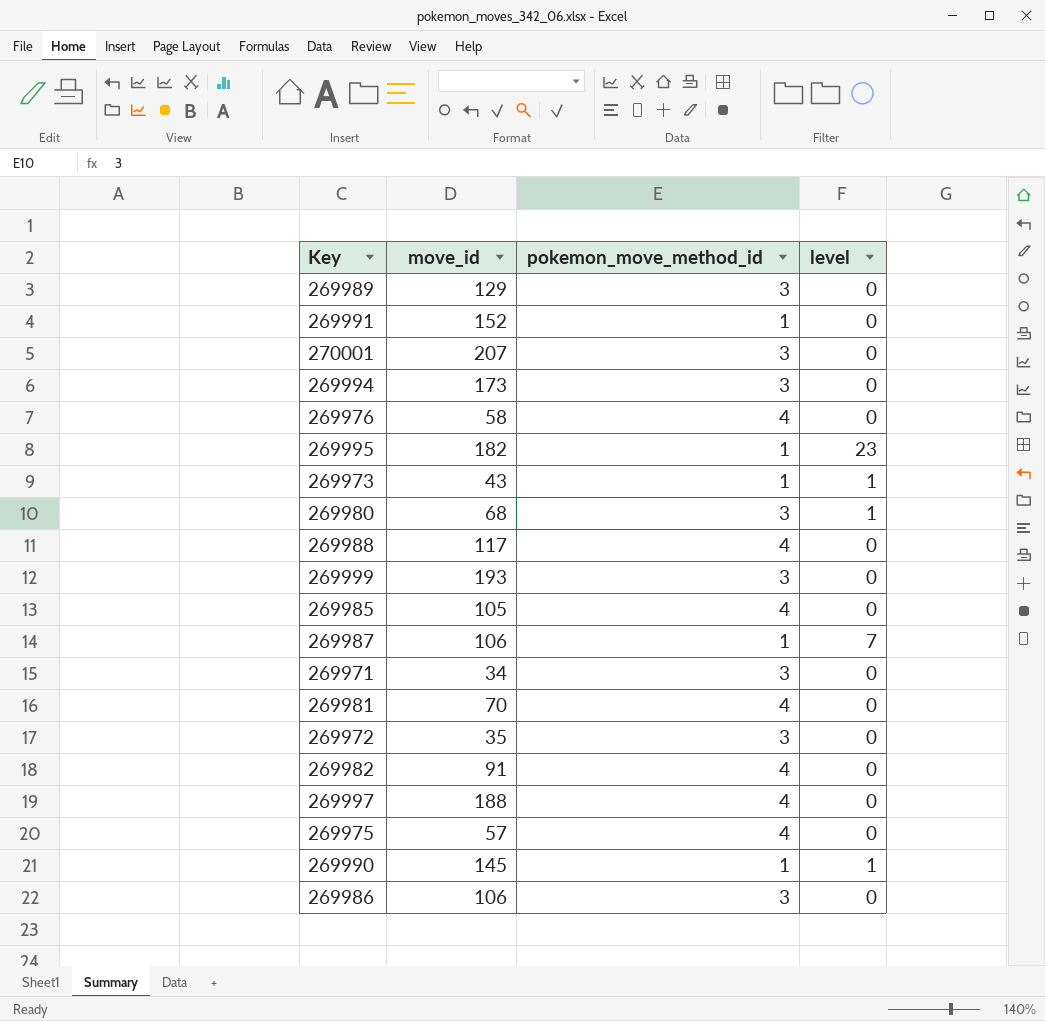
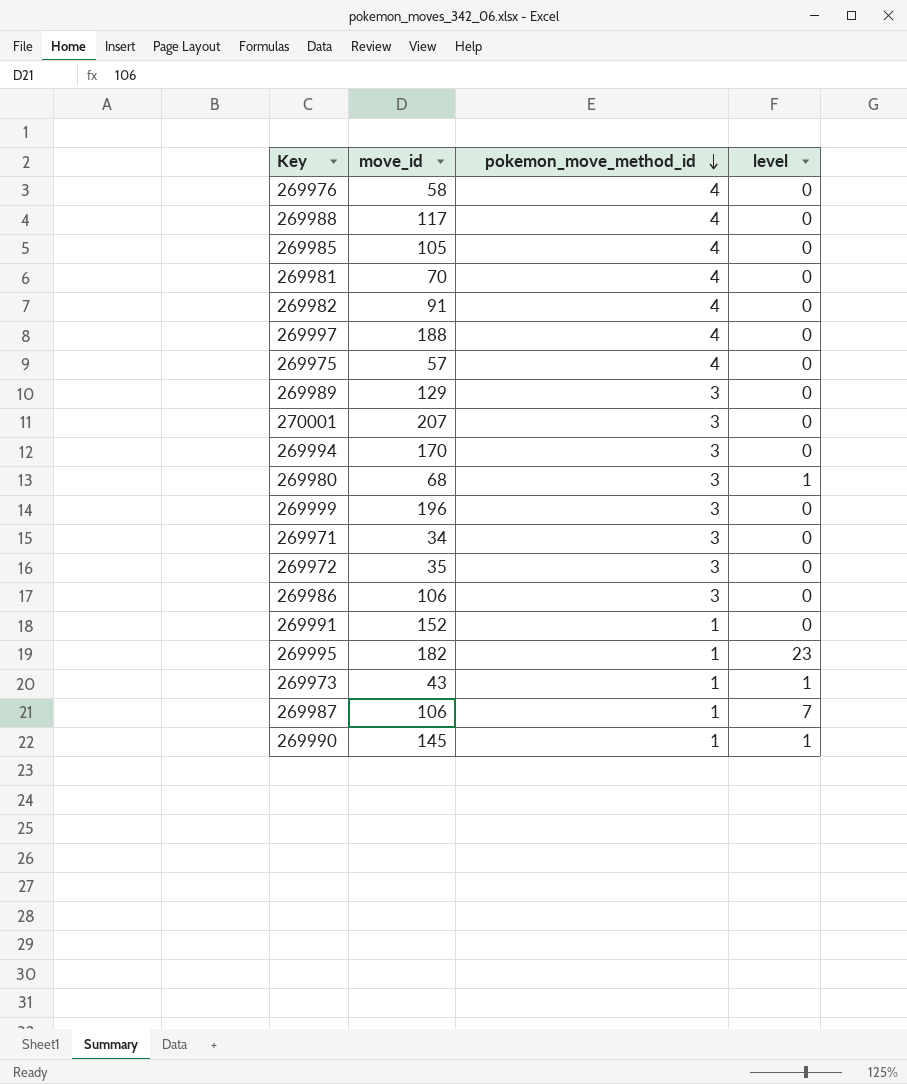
row order: none -> pokemon_move_method_id descending
269994 | move_id: 173 -> 170
269999 | move_id: 193 -> 196

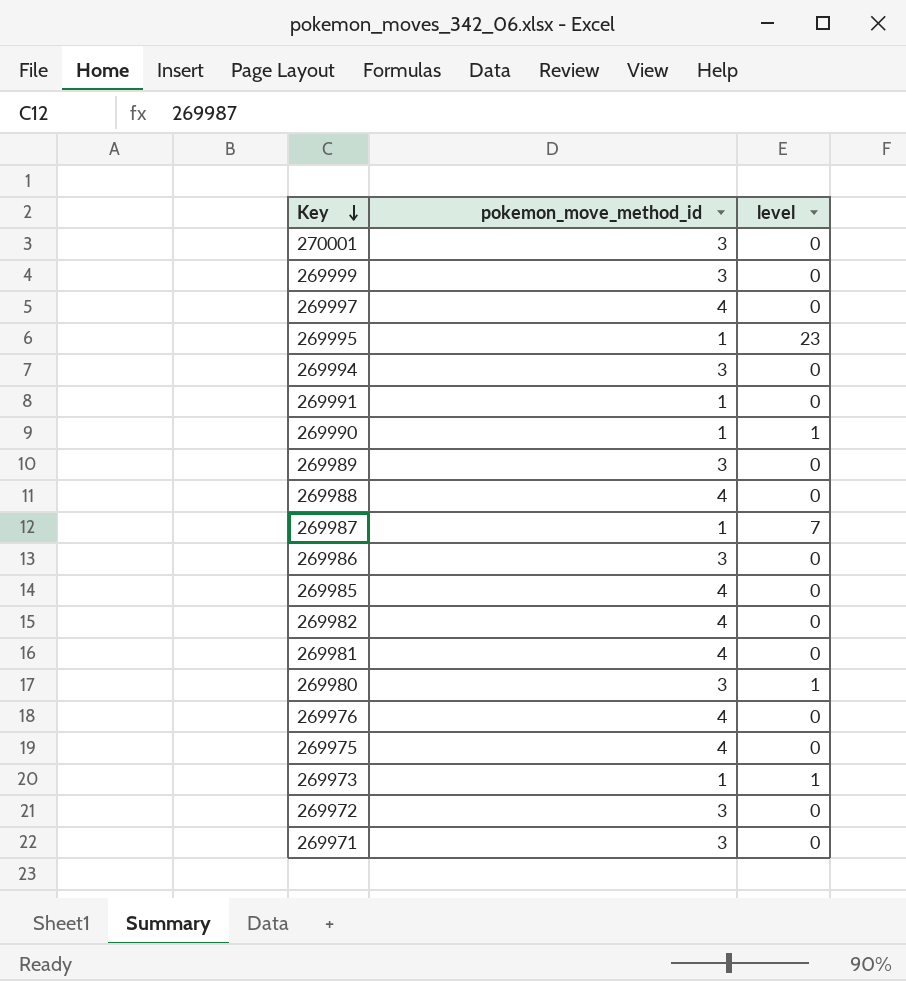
row order: pokemon_move_method_id descending -> Key descending
column move_id | position: 2 -> none

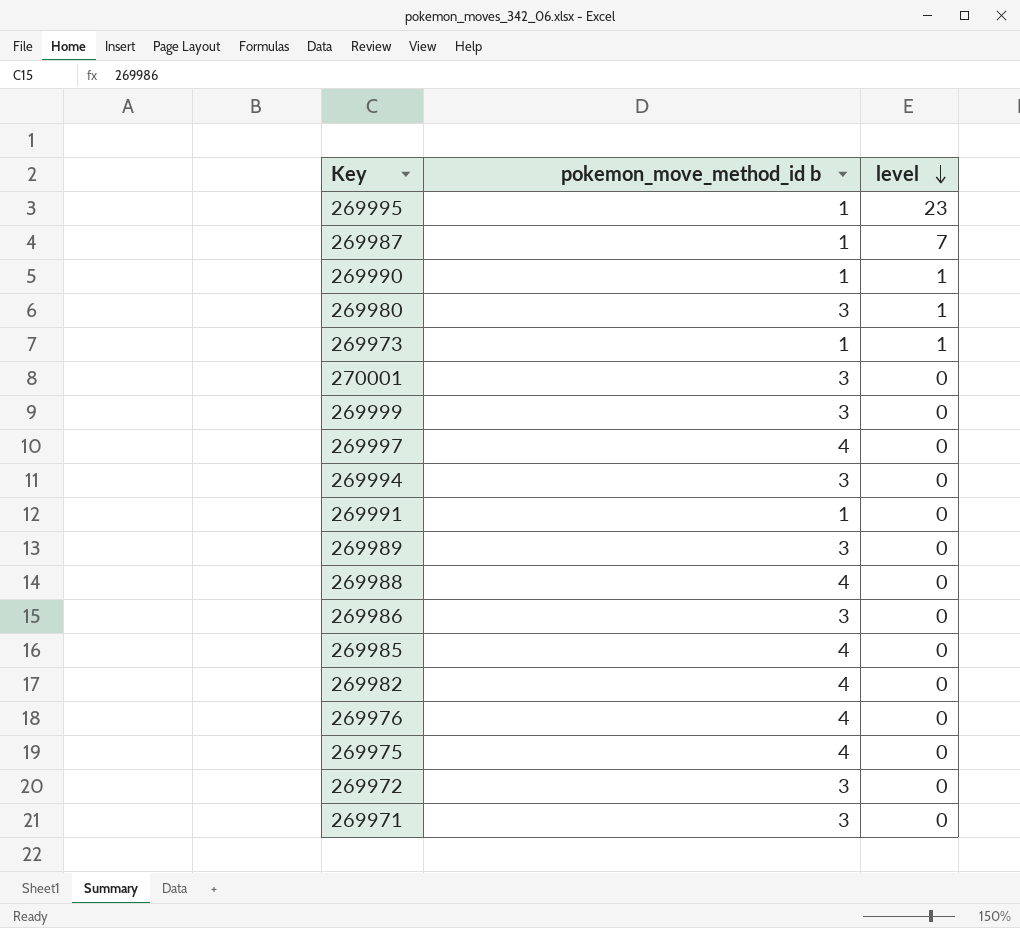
row order: Key descending -> level descending
column name: pokemon_move_method_id -> pokemon_move_method_id b
row 269981: 4 | 0 -> none

